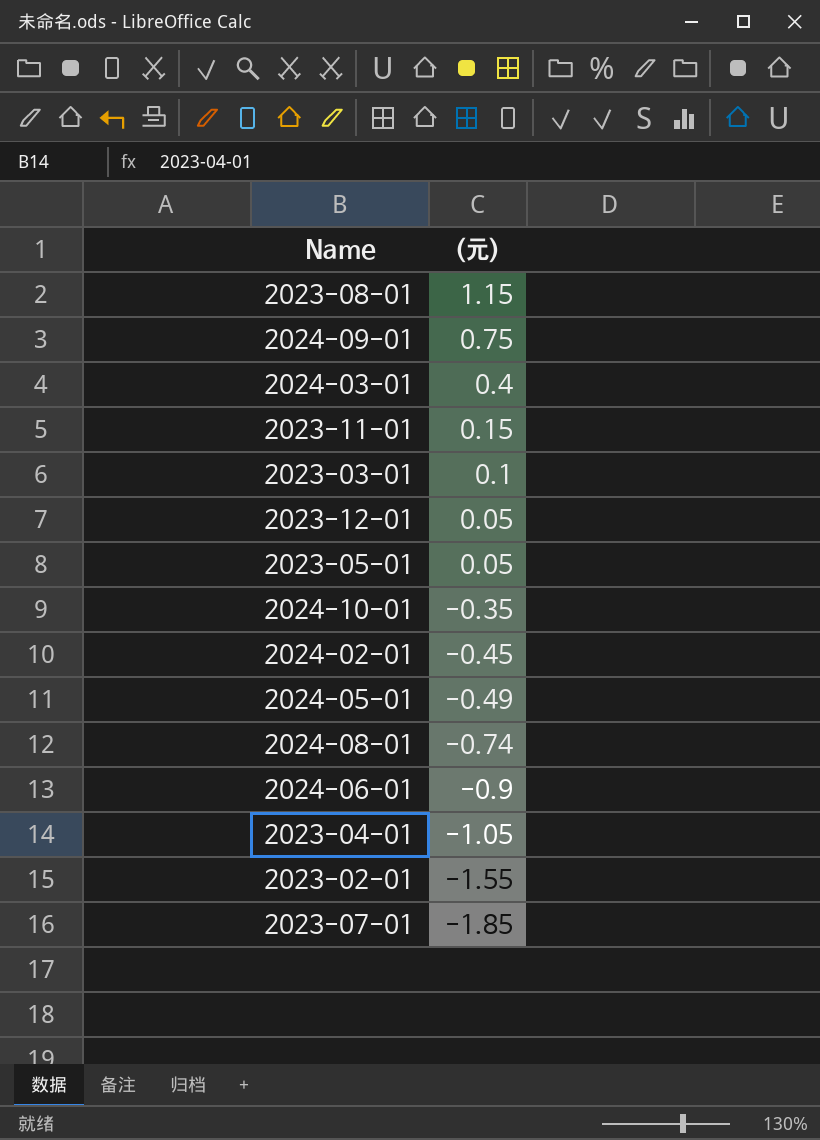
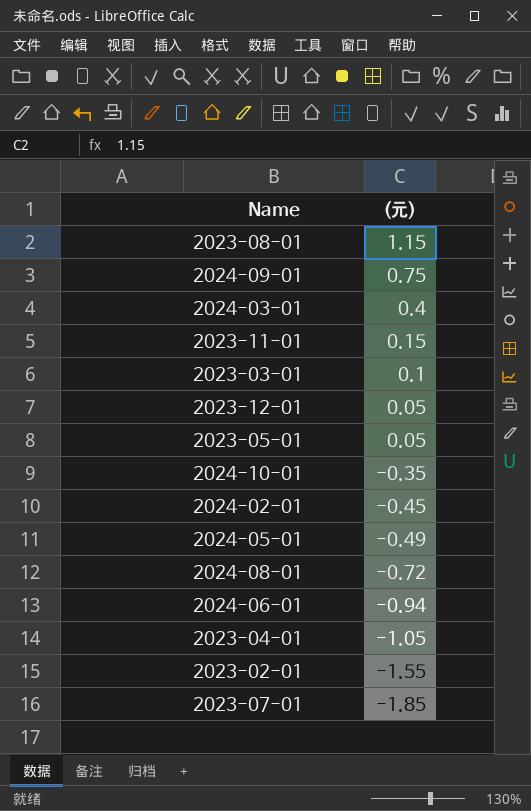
2024-08-01 | (元): -0.74 -> -0.72
2024-06-01 | (元): -0.9 -> -0.94

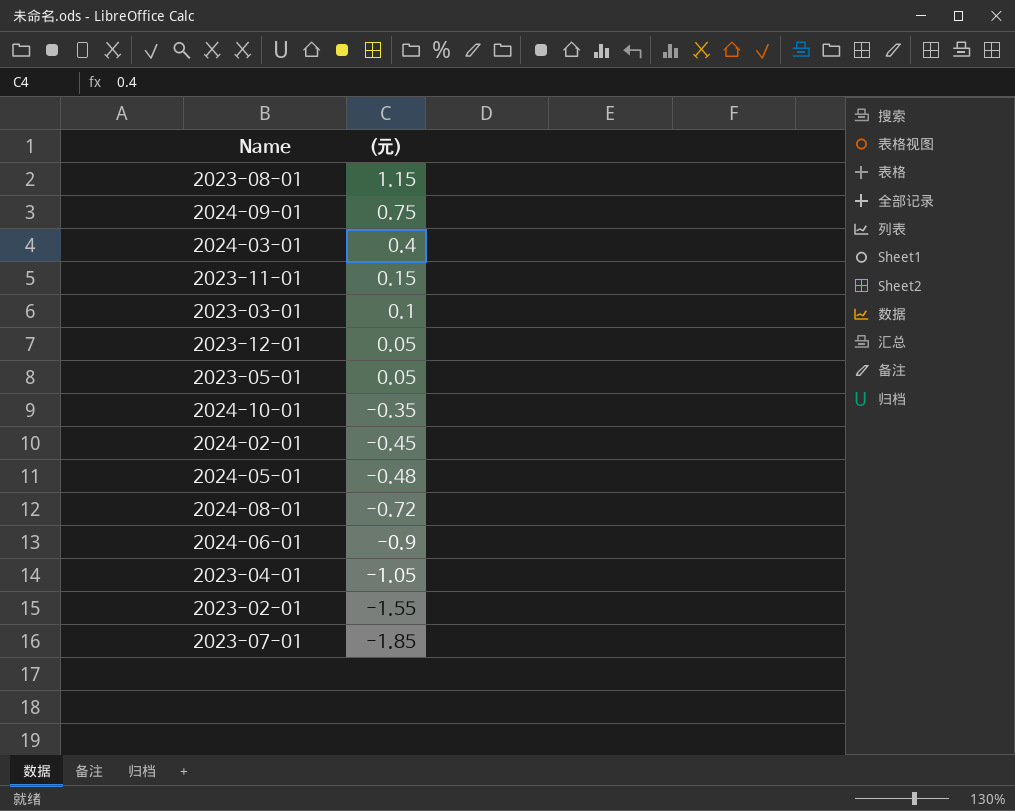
2024-05-01 | (元): -0.49 -> -0.48
2024-06-01 | (元): -0.94 -> -0.9

